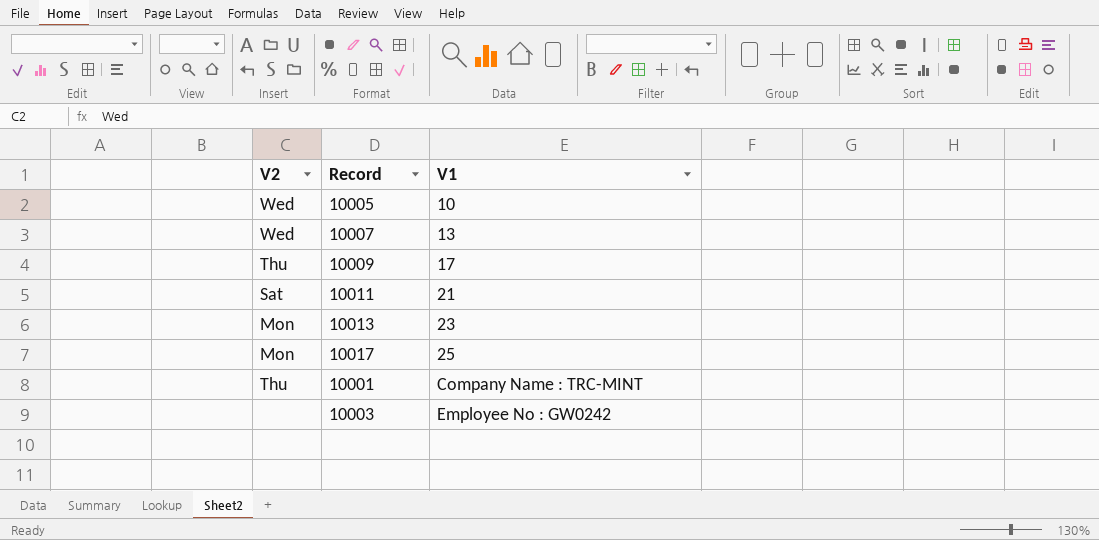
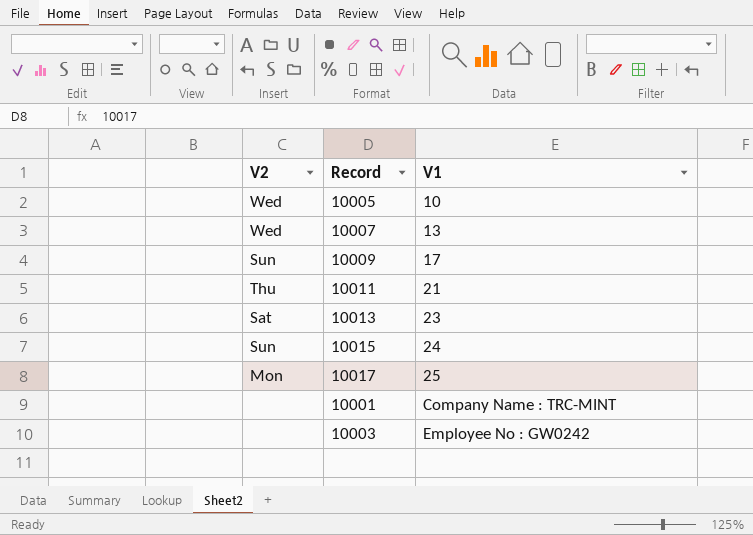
10009 | V2: Thu -> Sun
10011 | V2: Sat -> Thu
10013 | V2: Mon -> Sat
row 10015: none -> Sun | 24
10001 | V2: Thu -> none

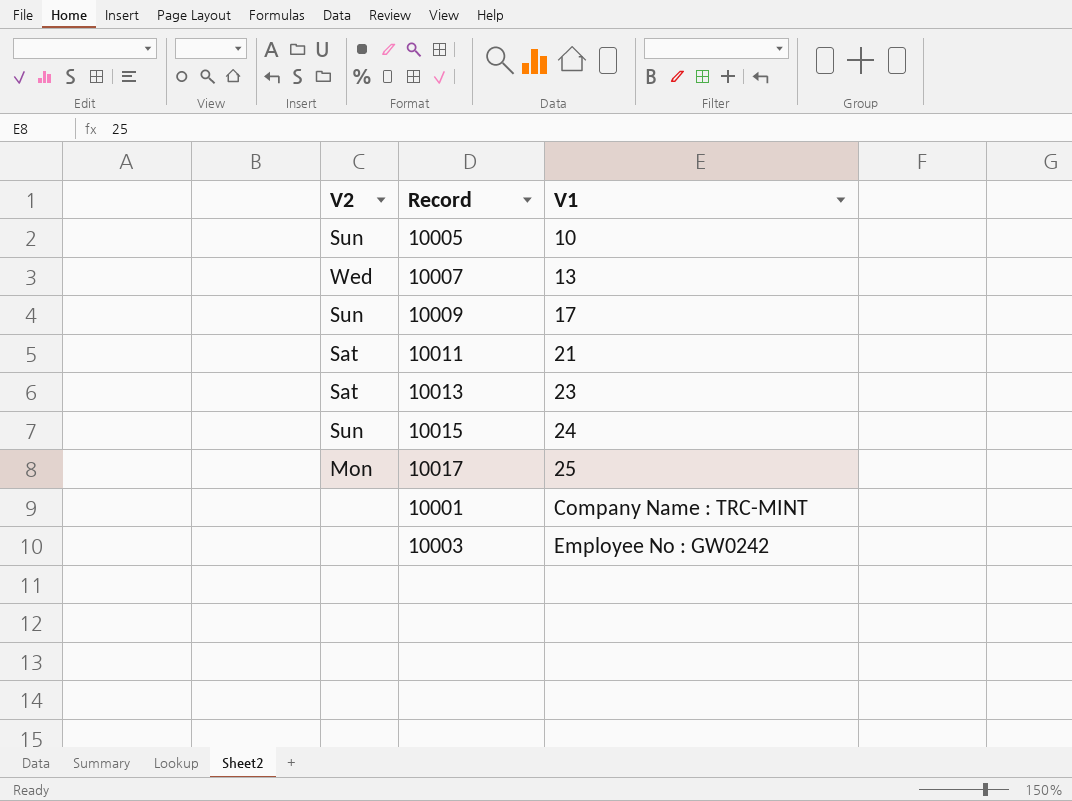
10005 | V2: Wed -> Sun
10011 | V2: Thu -> Sat

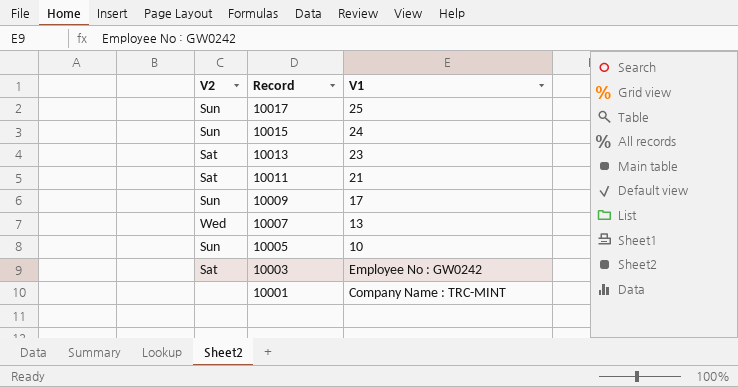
row order: V1 ascending -> Record descending
10017 | V2: Mon -> Sun
10003 | V2: none -> Sat

